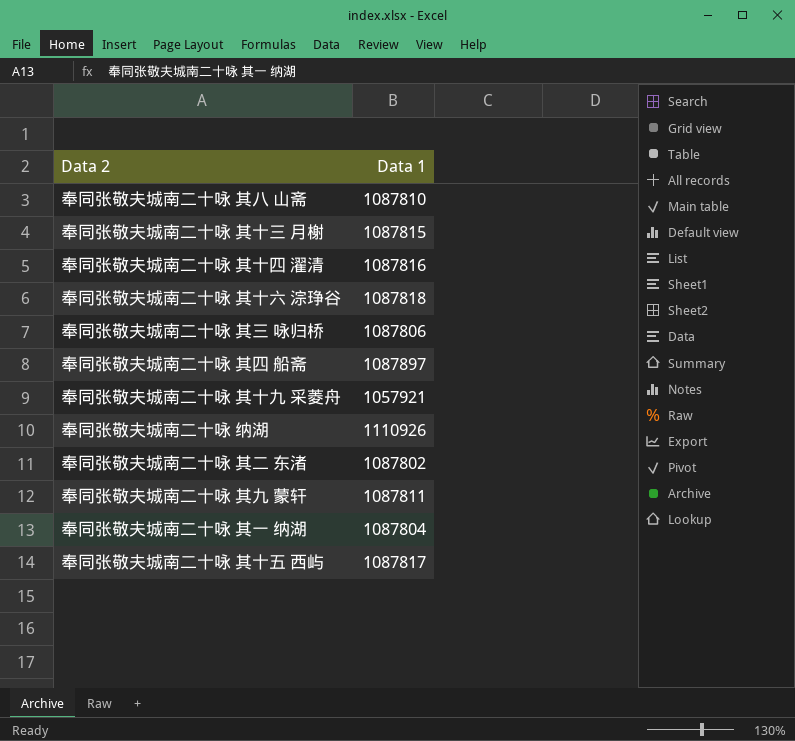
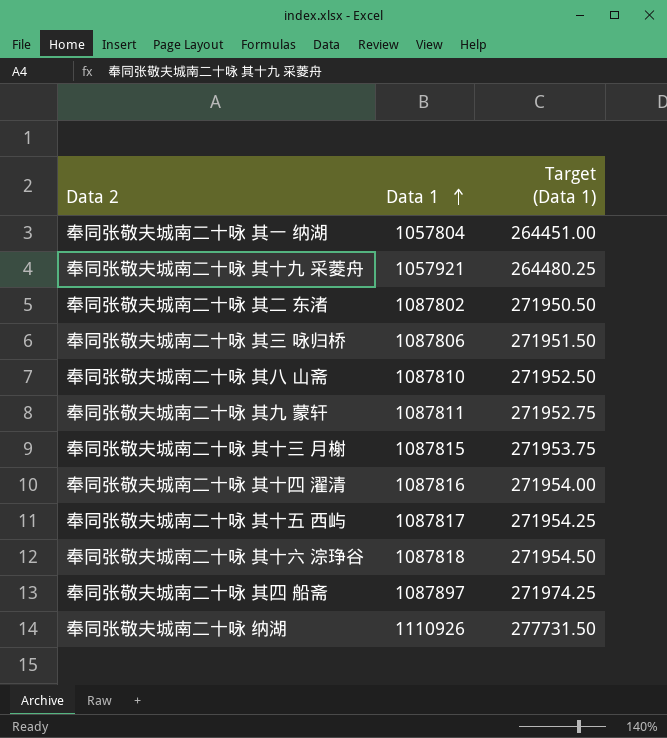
row order: none -> Data 1 ascending
column Target (Data 1) | formula: none -> [Data 1] * 0.25
奉同张敬夫城南二十咏 其一 纳湖 | Data 1: 1087804 -> 1057804

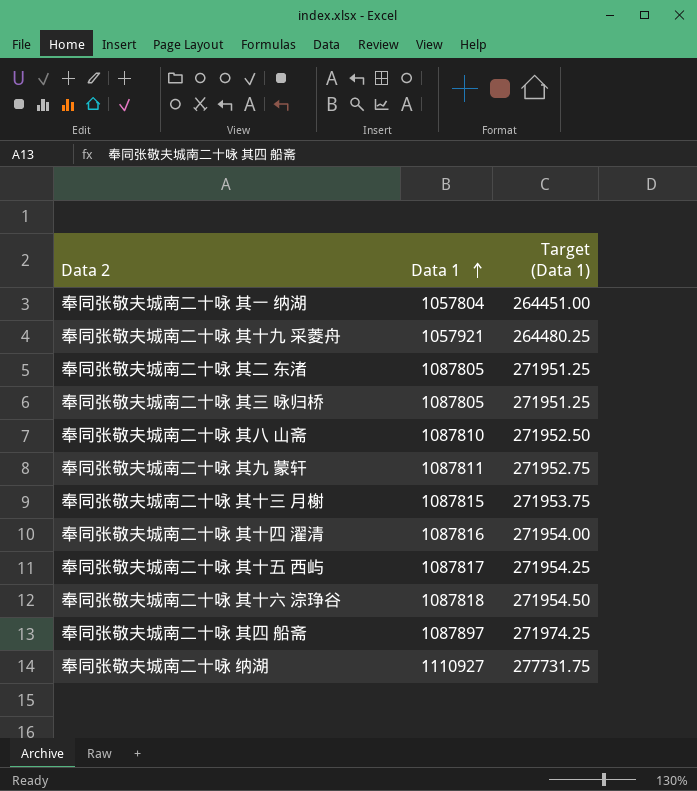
奉同张敬夫城南二十咏 其二 东渚 | Data 1: 1087802 -> 1087805
奉同张敬夫城南二十咏 其二 东渚 | Target (Data 1): 271950.50 -> 271951.25
奉同张敬夫城南二十咏 其三 咏归桥 | Data 1: 1087806 -> 1087805
奉同张敬夫城南二十咏 其三 咏归桥 | Target (Data 1): 271951.50 -> 271951.25
奉同张敬夫城南二十咏 纳湖 | Data 1: 1110926 -> 1110927
奉同张敬夫城南二十咏 纳湖 | Target (Data 1): 277731.50 -> 277731.75

